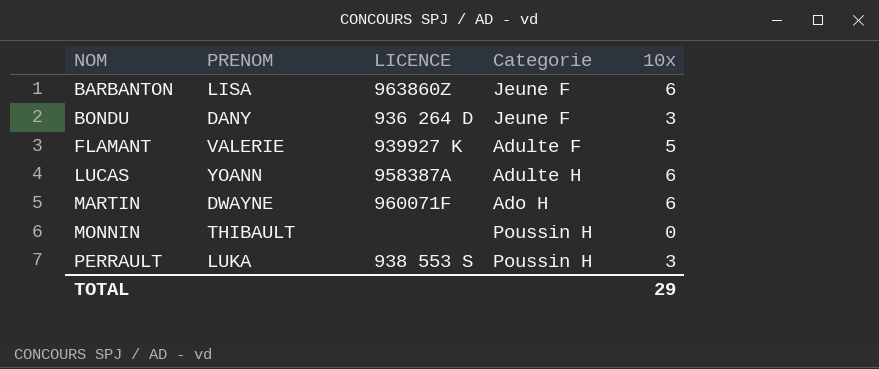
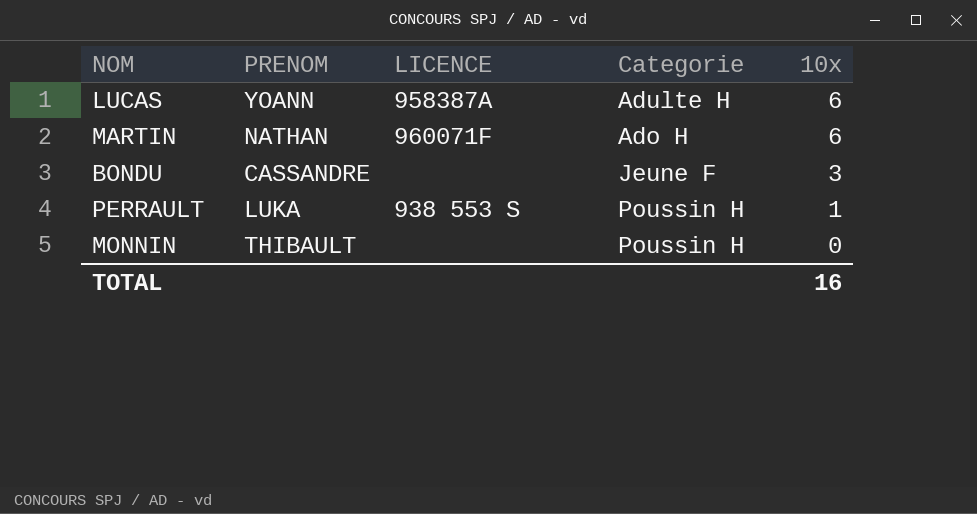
row order: NOM ascending -> 10x descending
row BARBANTON: LISA | 963860Z | Jeune F | 6 -> none
row FLAMANT: VALERIE | 939927 K | Adulte F | 5 -> none
MARTIN | PRENOM: DWAYNE -> NATHAN
BONDU | PRENOM: DANY -> CASSANDRE
BONDU | LICENCE: 936 264 D -> none
PERRAULT | 10x: 3 -> 1
TOTAL | 10x: 29 -> 16

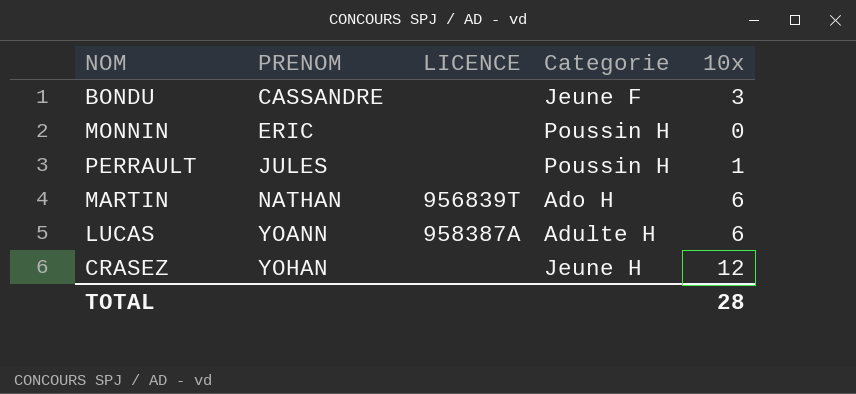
row order: 10x descending -> PRENOM ascending
MONNIN | PRENOM: THIBAULT -> ERIC
PERRAULT | PRENOM: LUKA -> JULES
PERRAULT | LICENCE: 938 553 S -> none
MARTIN | LICENCE: 960071F -> 956839T
row CRASEZ: none -> YOHAN | none | Jeune H | 12
TOTAL | 10x: 16 -> 28

